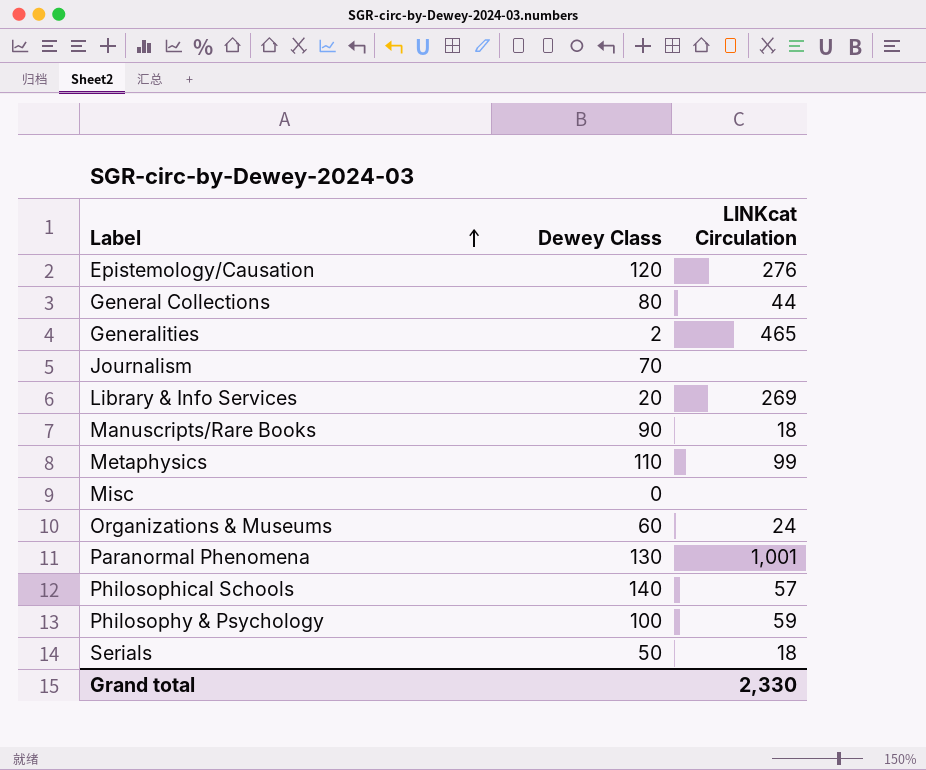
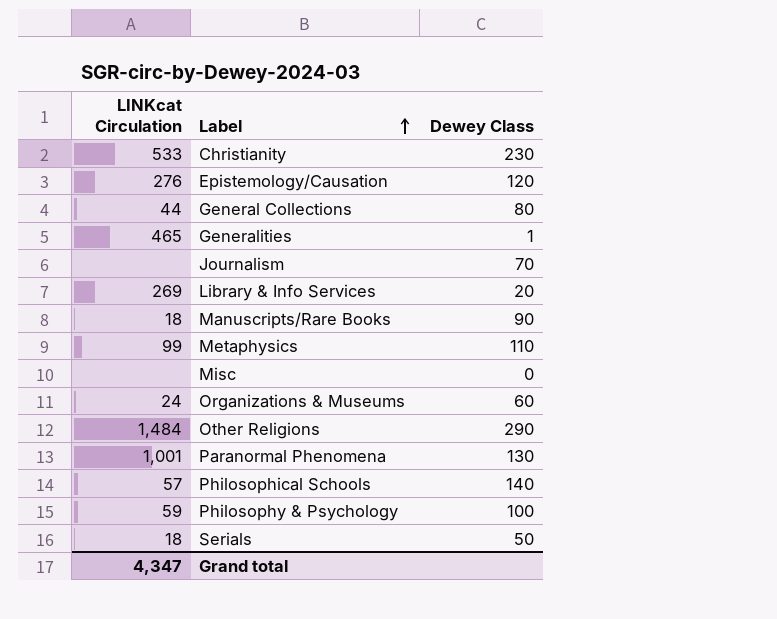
column LINKcat Circulation | position: 3 -> 1
row Christianity: none -> 533 | 230
Generalities | Dewey Class: 2 -> 1
row Other Religions: none -> 1,484 | 290
Grand total | LINKcat Circulation: 2,330 -> 4,347

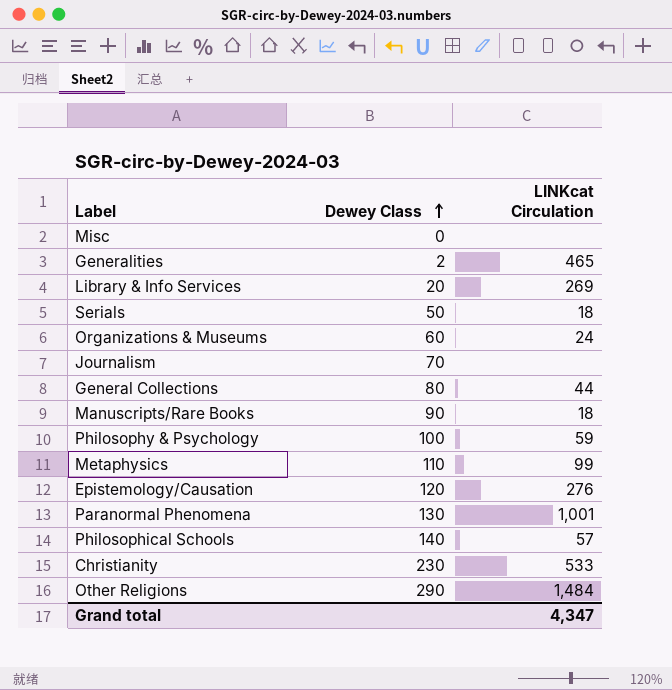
row order: Label ascending -> Dewey Class ascending
column LINKcat Circulation | position: 1 -> 3
Generalities | Dewey Class: 1 -> 2

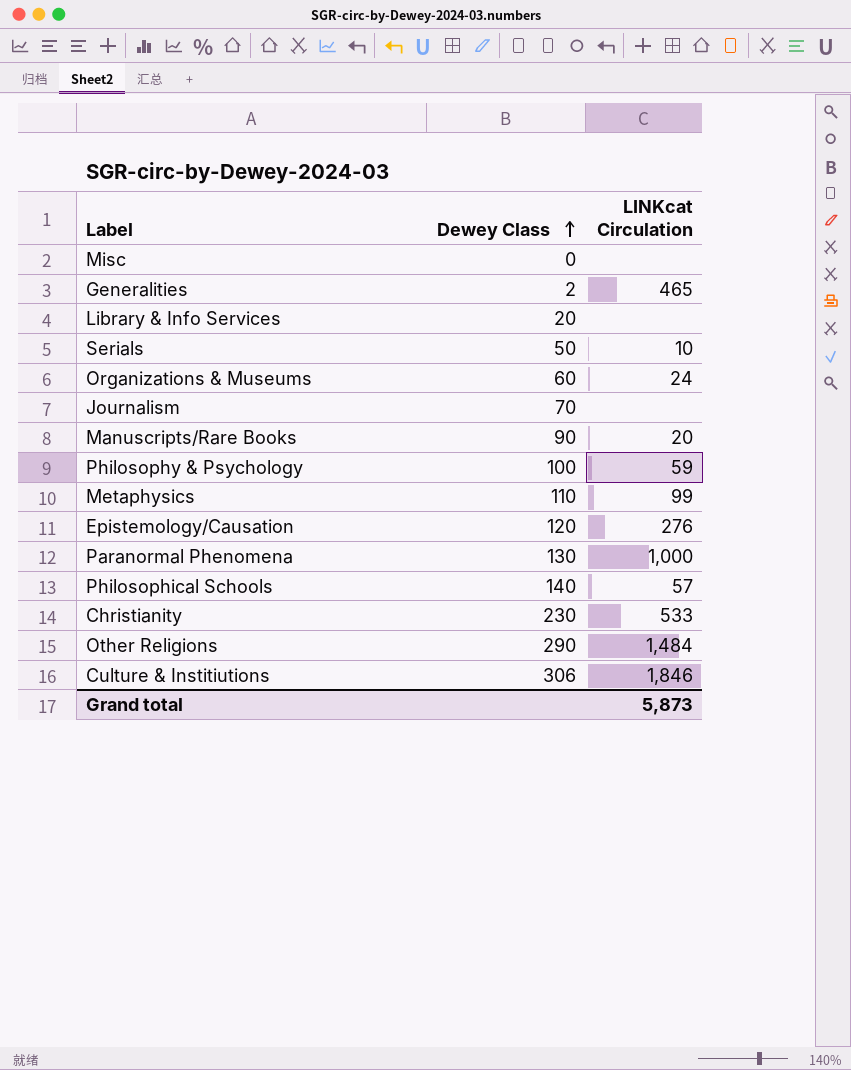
row General Collections: 80 | 44 -> none
Library & Info Services | LINKcat Circulation: 269 -> none
Serials | LINKcat Circulation: 18 -> 10
Manuscripts/Rare Books | LINKcat Circulation: 18 -> 20
Paranormal Phenomena | LINKcat Circulation: 1,001 -> 1,000
row Culture & Institiutions: none -> 306 | 1,846
Grand total | LINKcat Circulation: 4,347 -> 5,873

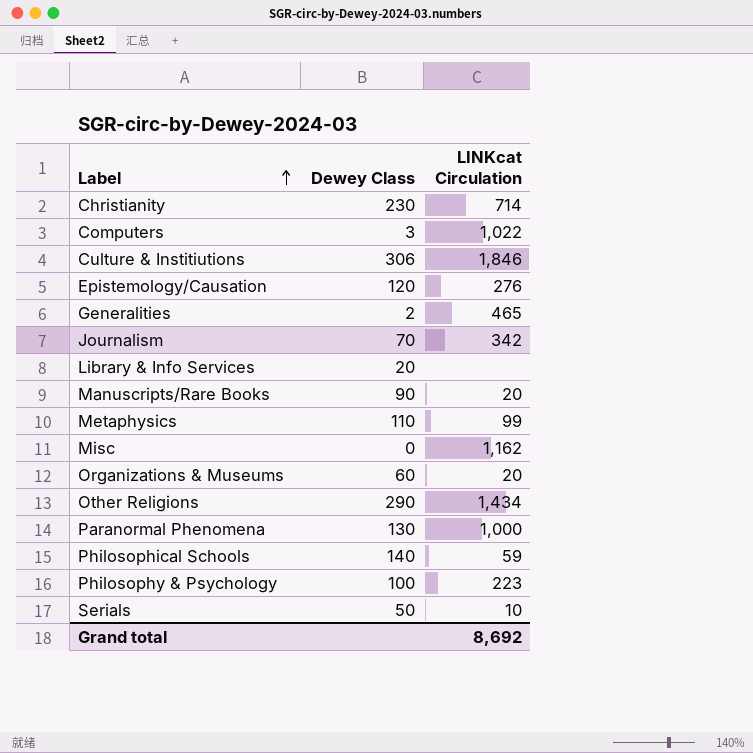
row order: Dewey Class ascending -> Label ascending
Christianity | LINKcat Circulation: 533 -> 714
row Computers: none -> 3 | 1,022
Journalism | LINKcat Circulation: none -> 342
Misc | LINKcat Circulation: none -> 1,162
Organizations & Museums | LINKcat Circulation: 24 -> 20
Other Religions | LINKcat Circulation: 1,484 -> 1,434
Philosophical Schools | LINKcat Circulation: 57 -> 59
Philosophy & Psychology | LINKcat Circulation: 59 -> 223
Grand total | LINKcat Circulation: 5,873 -> 8,692

